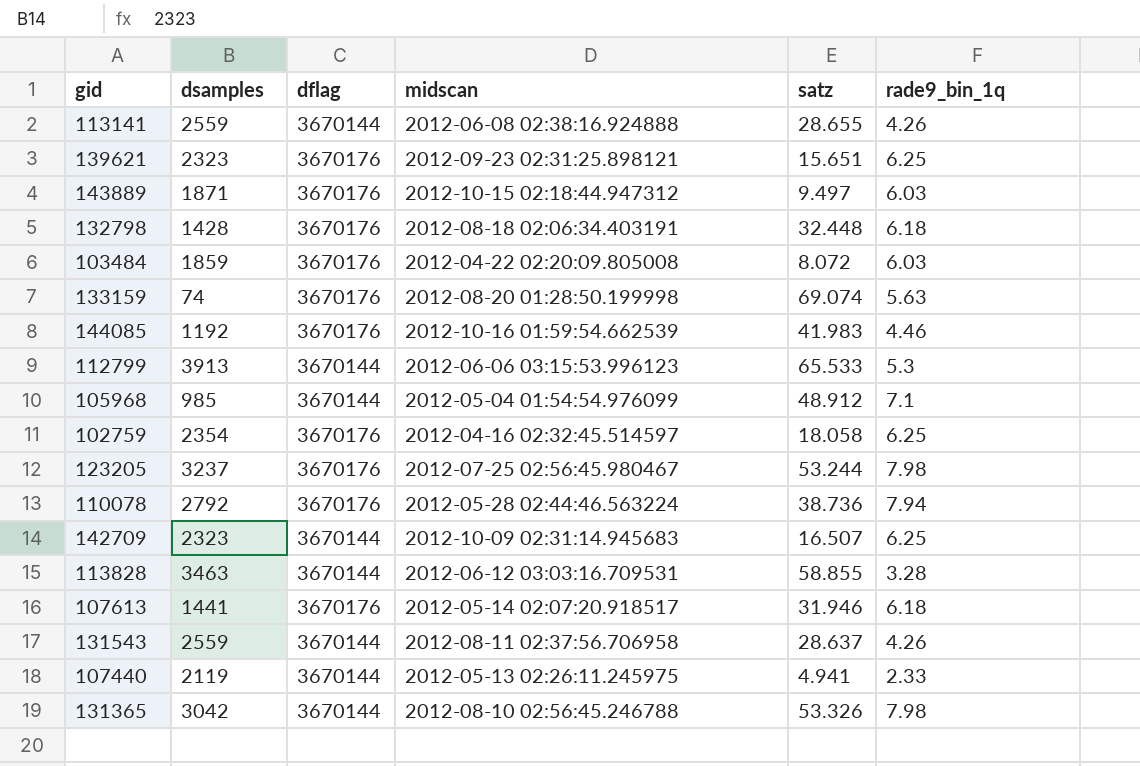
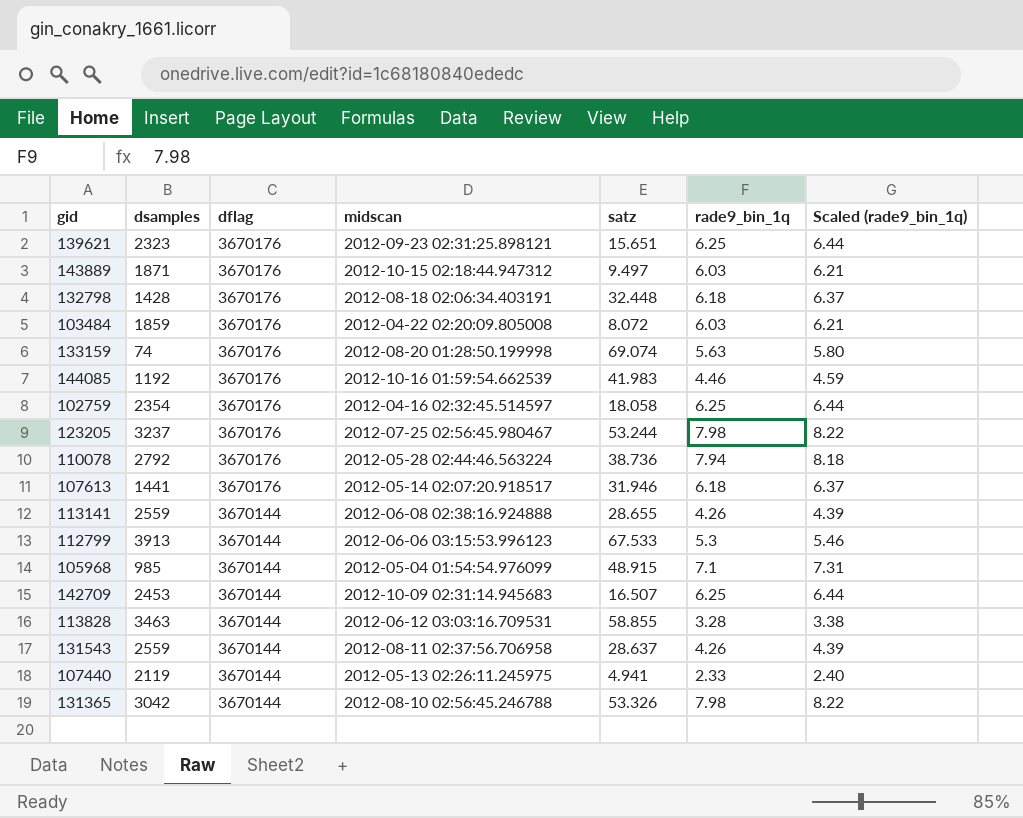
row order: none -> dflag descending
column Scaled (rade9_bin_1q) | formula: none -> [rade9_bin_1q] * 1.03
112799 | satz: 65.533 -> 67.533
105968 | satz: 48.912 -> 48.915
142709 | dsamples: 2323 -> 2453

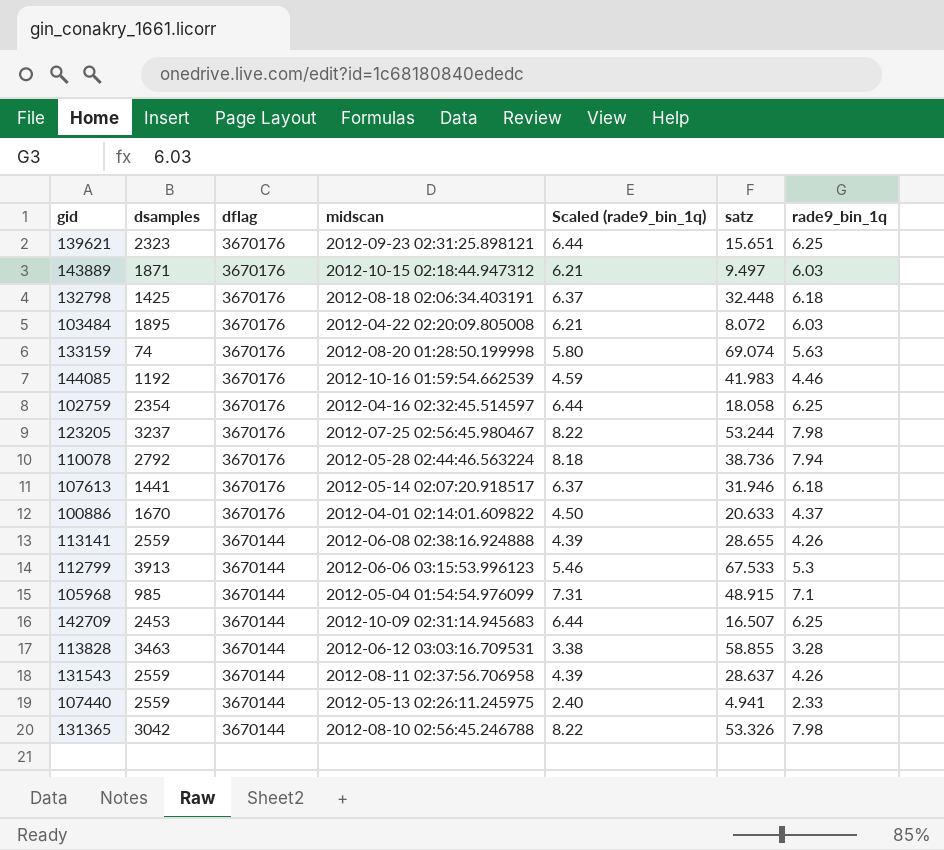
column Scaled (rade9_bin_1q) | position: 7 -> 5
132798 | dsamples: 1428 -> 1425
103484 | dsamples: 1859 -> 1895
row 100886: none -> 1670 | 3670176 | 2012-04-01 02:14:01.609822 | 4.50 | 20.633 | 4.37
107440 | dsamples: 2119 -> 2559

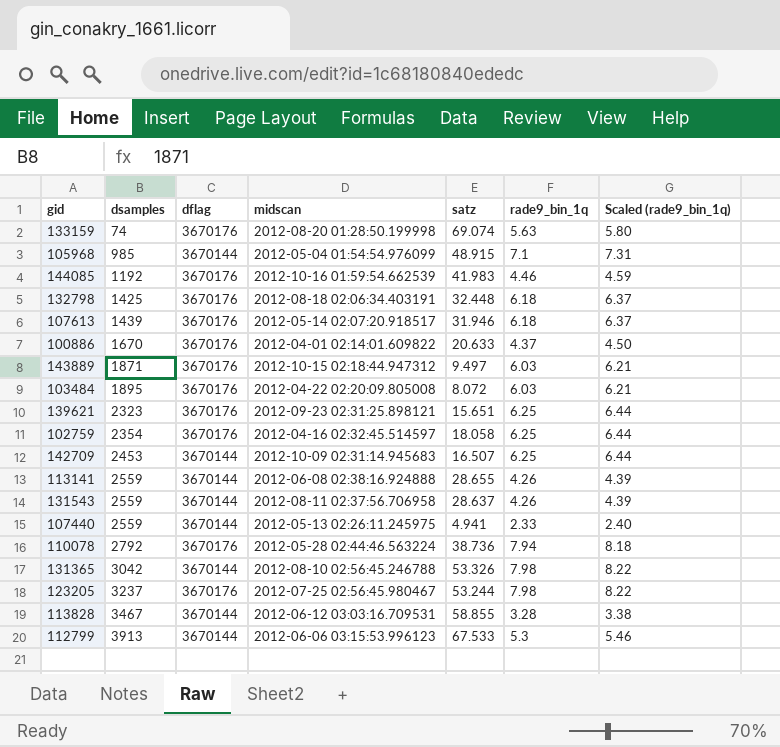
row order: dflag descending -> dsamples ascending
column Scaled (rade9_bin_1q) | position: 5 -> 7
107613 | dsamples: 1441 -> 1439
113828 | dsamples: 3463 -> 3467

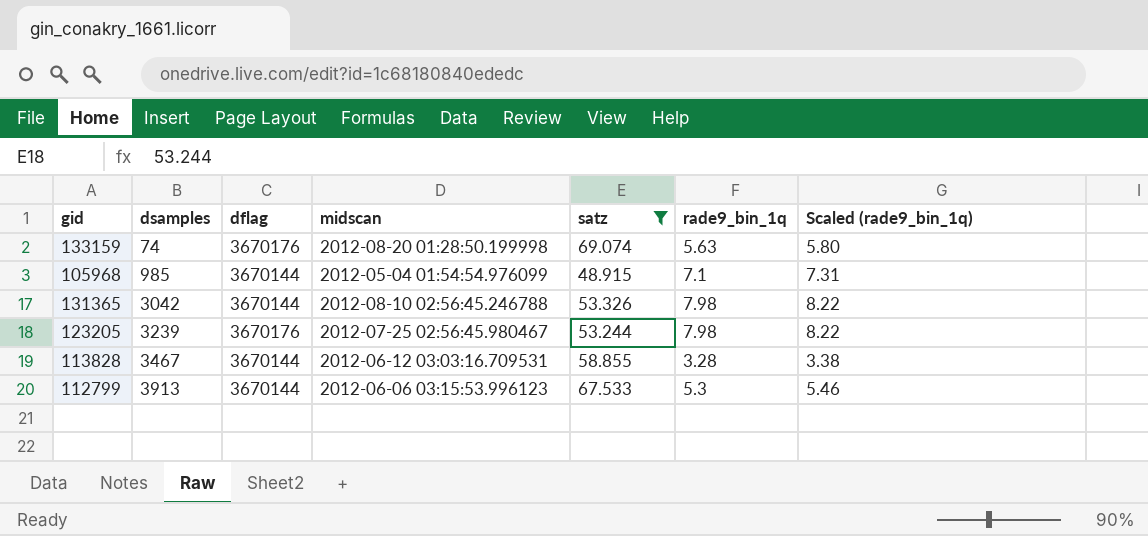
filter: none -> satz >= 48.915
123205 | dsamples: 3237 -> 3239

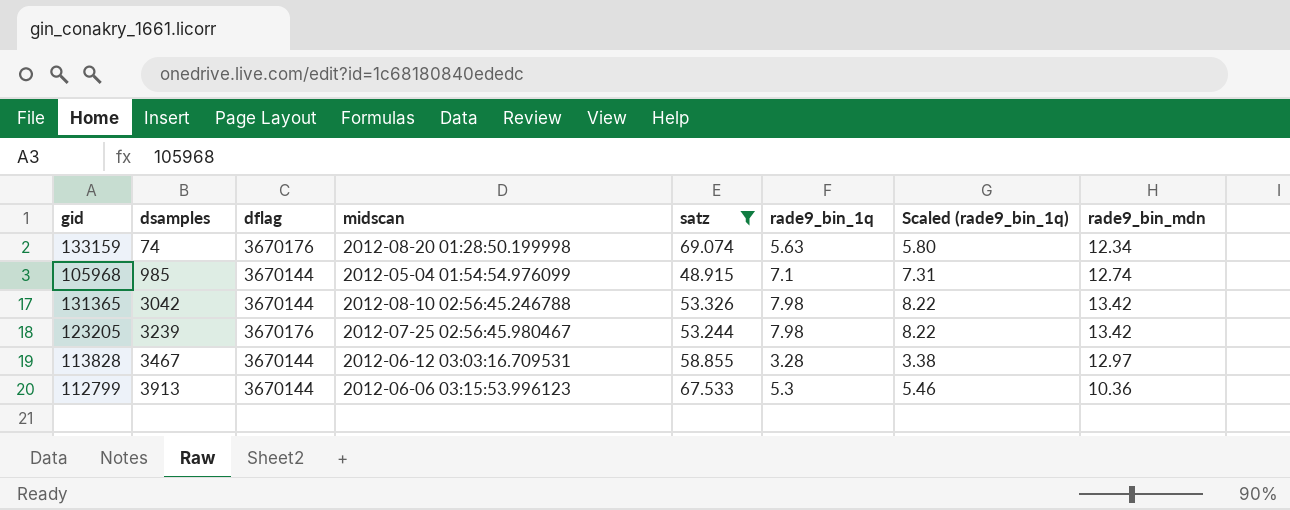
column rade9_bin_mdn | position: none -> 8

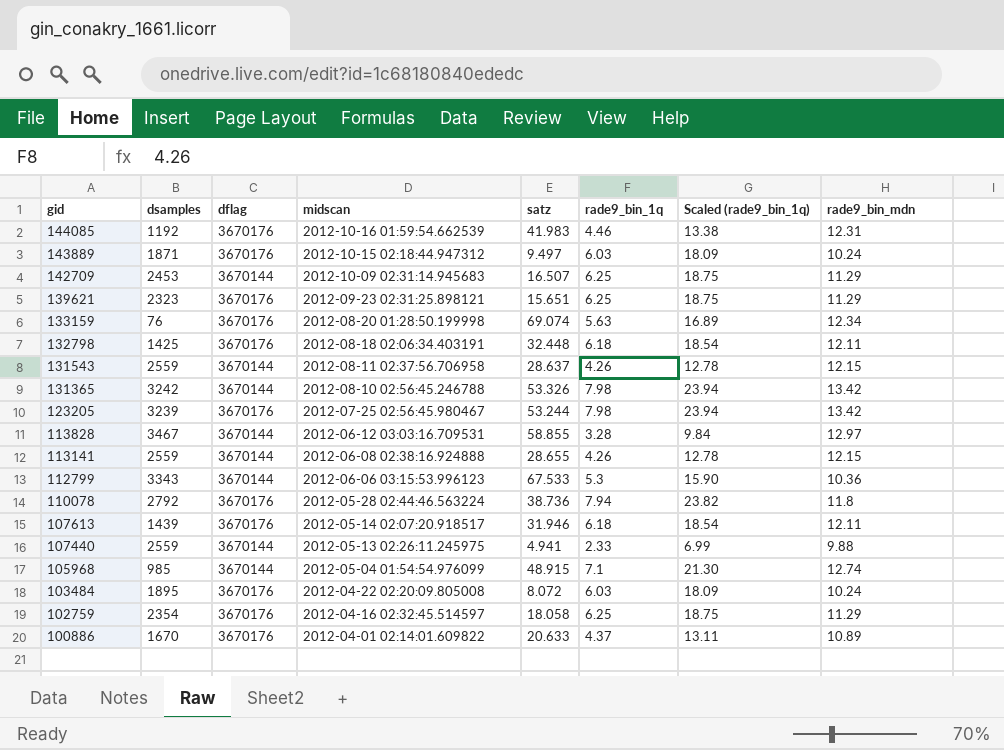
filter: satz >= 48.915 -> none
row order: dsamples ascending -> gid descending
column Scaled (rade9_bin_1q) | formula: [rade9_bin_1q] * 1.03 -> [rade9_bin_1q] * 3
133159 | dsamples: 74 -> 76
131365 | dsamples: 3042 -> 3242
112799 | dsamples: 3913 -> 3343

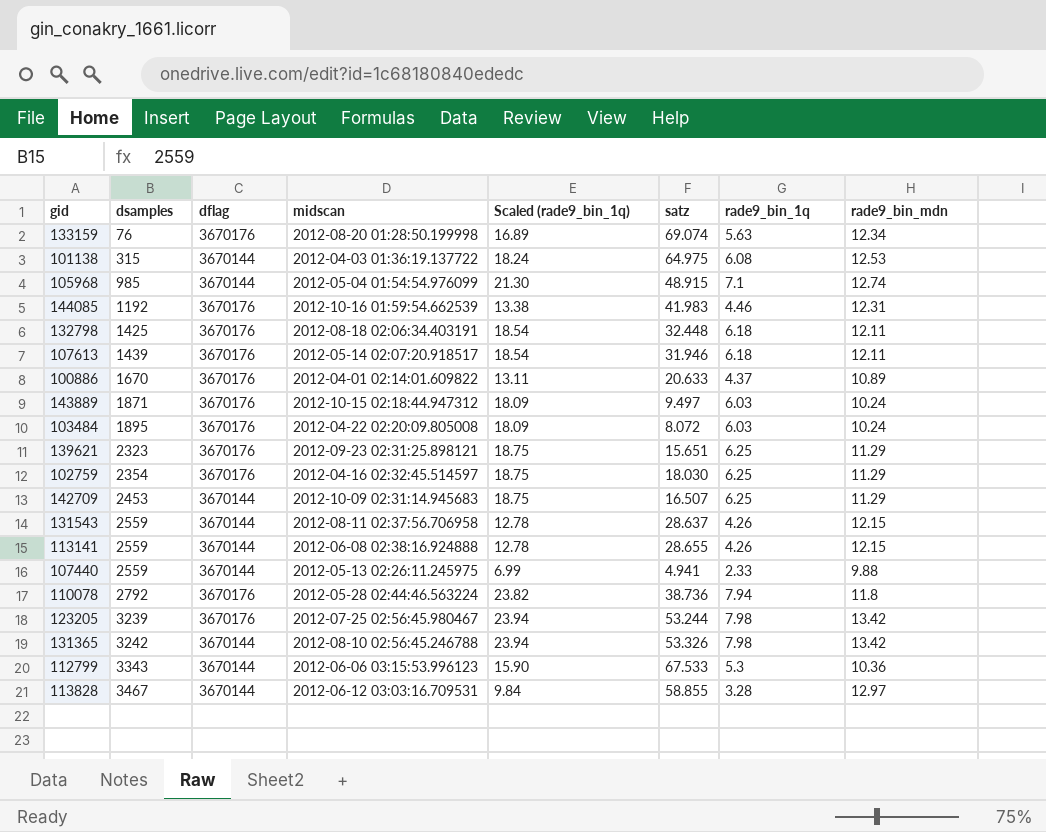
row order: gid descending -> dsamples ascending
column Scaled (rade9_bin_1q) | position: 7 -> 5
row 101138: none -> 315 | 3670144 | 2012-04-03 01:36:19.137722 | 18.24 | 64.975 | 6.08 | 12.53
102759 | satz: 18.058 -> 18.030

